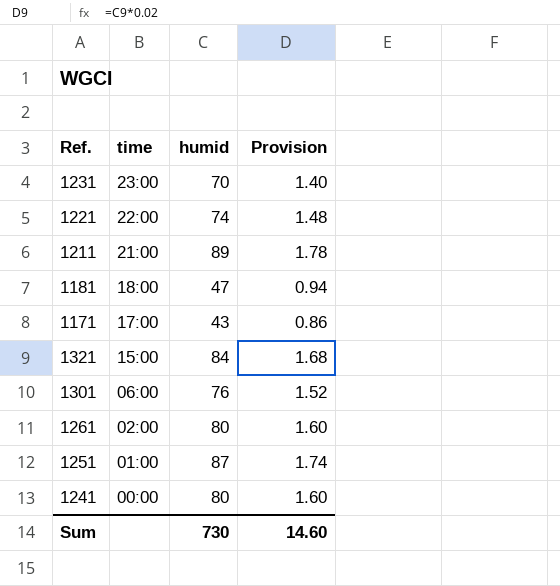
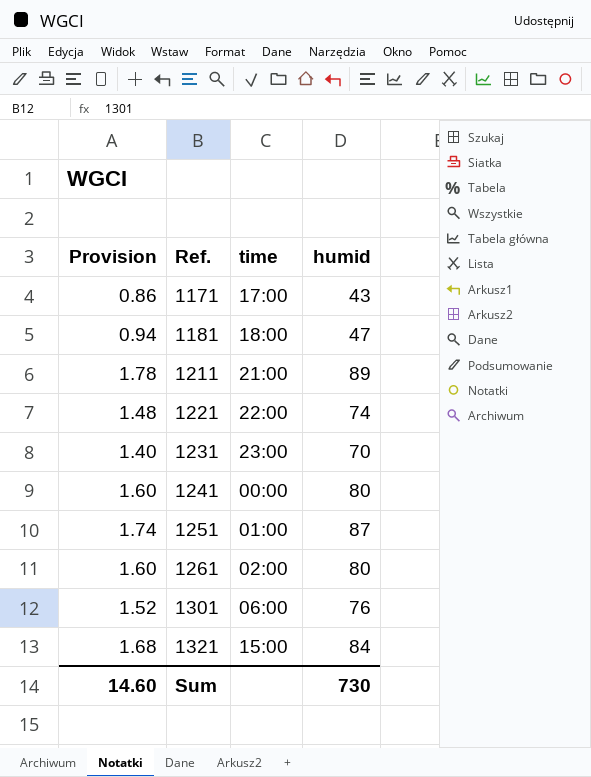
row order: time descending -> Ref. ascending
column Provision | position: 4 -> 1

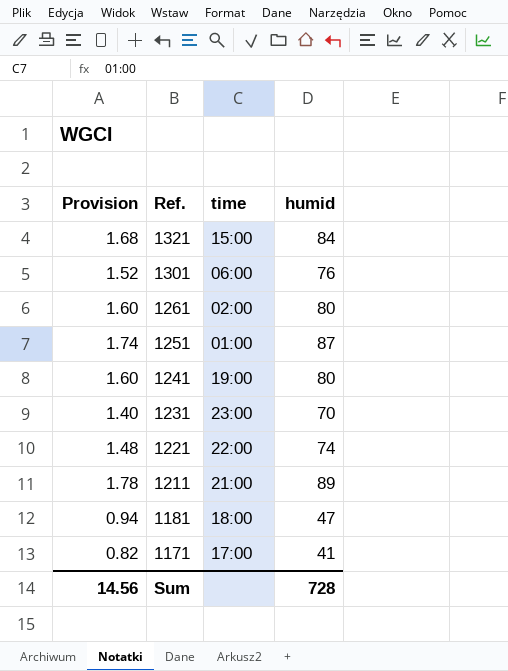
row order: Ref. ascending -> Ref. descending
1241 | time: 00:00 -> 19:00
1171 | Provision: 0.86 -> 0.82
1171 | humid: 43 -> 41
Sum | Provision: 14.60 -> 14.56
Sum | humid: 730 -> 728

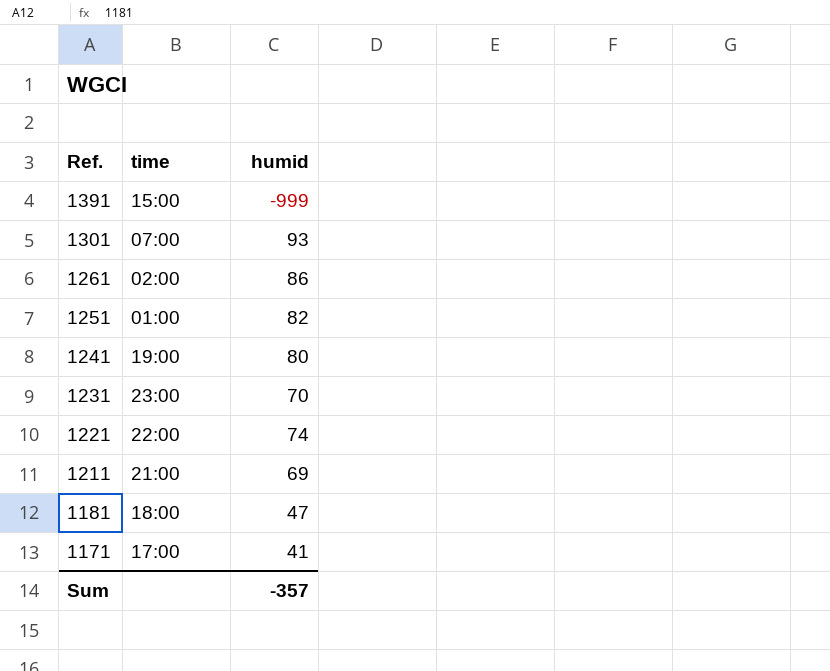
column Provision | formula: [humid] * 0.02 -> none
row 1321: 1.68 | 15:00 | 84 -> none
row 1391: none -> 15:00 | -999
1301 | time: 06:00 -> 07:00
1301 | humid: 76 -> 93
1261 | humid: 80 -> 86
1251 | humid: 87 -> 82
1211 | humid: 89 -> 69
Sum | humid: 728 -> -357

